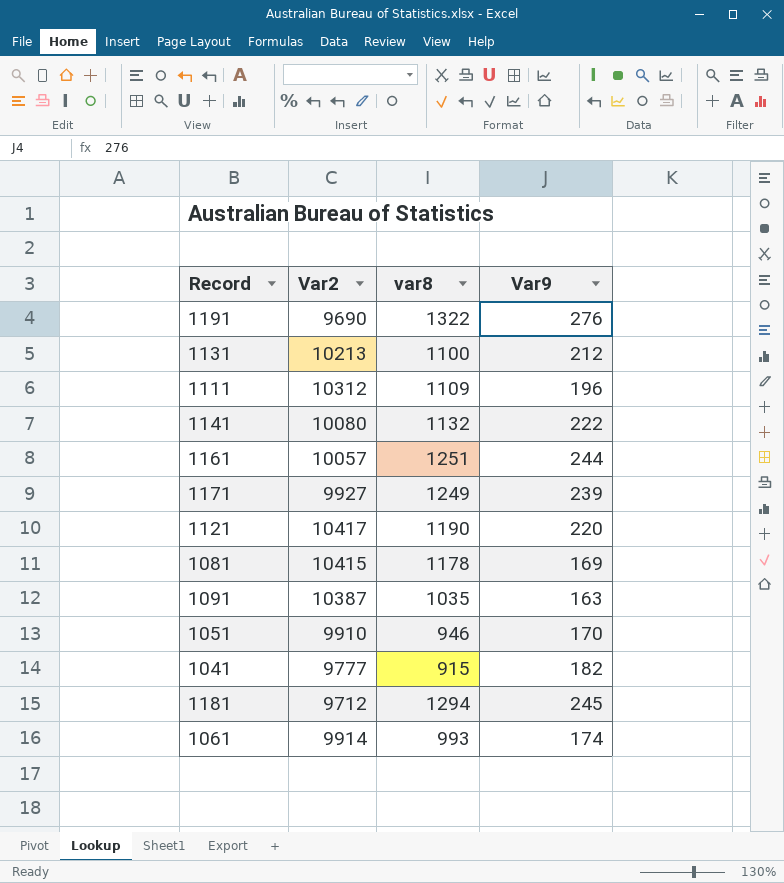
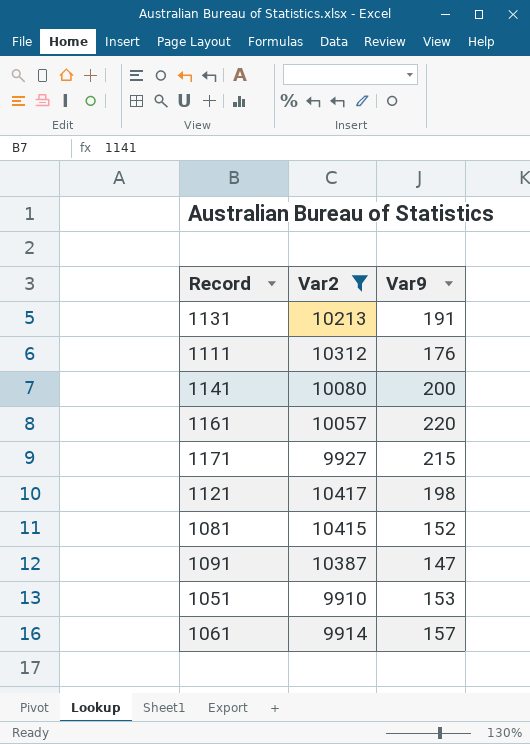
filter: none -> Var2 >= 9910
column var8 | position: 3 -> none
1131 | Var9: 212 -> 191
1111 | Var9: 196 -> 176
1141 | Var9: 222 -> 200
1161 | Var9: 244 -> 220
1171 | Var9: 239 -> 215
1121 | Var9: 220 -> 198
1081 | Var9: 169 -> 152
1091 | Var9: 163 -> 147
1051 | Var9: 170 -> 153
1061 | Var9: 174 -> 157

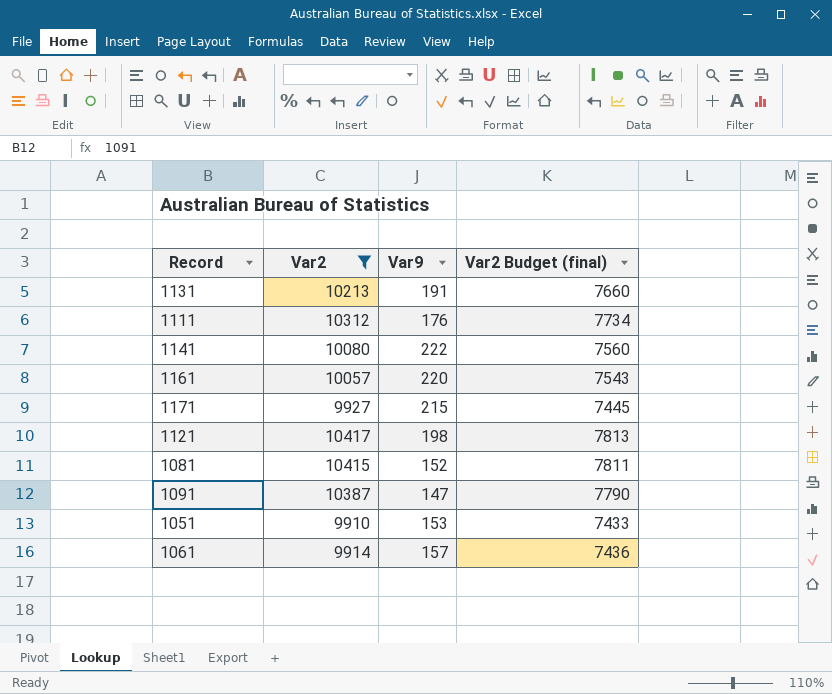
column Var2 Budget (final) | formula: none -> [Var2] * 0.75
1141 | Var9: 200 -> 222

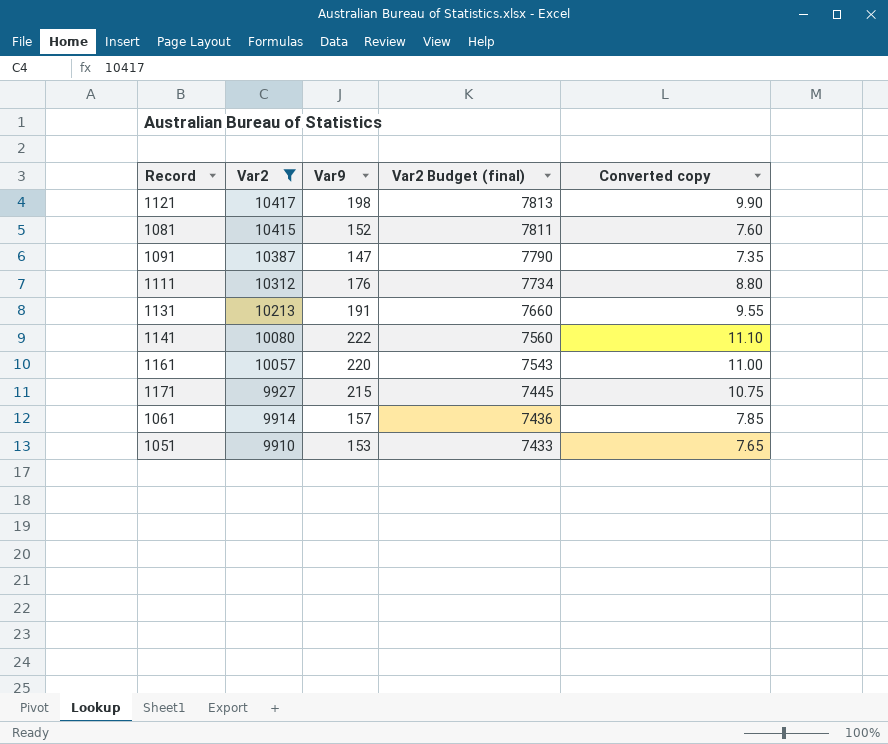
row order: none -> Var2 descending
column Converted copy | formula: none -> [Var9] * 0.05

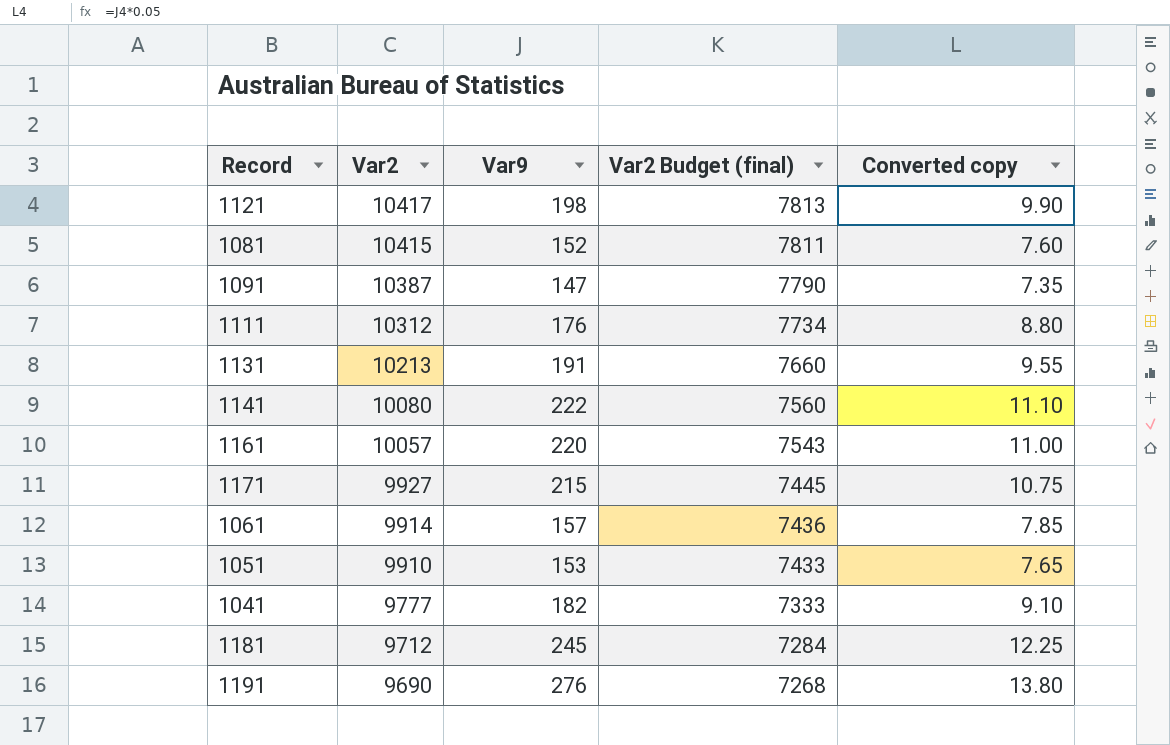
filter: Var2 >= 9910 -> none

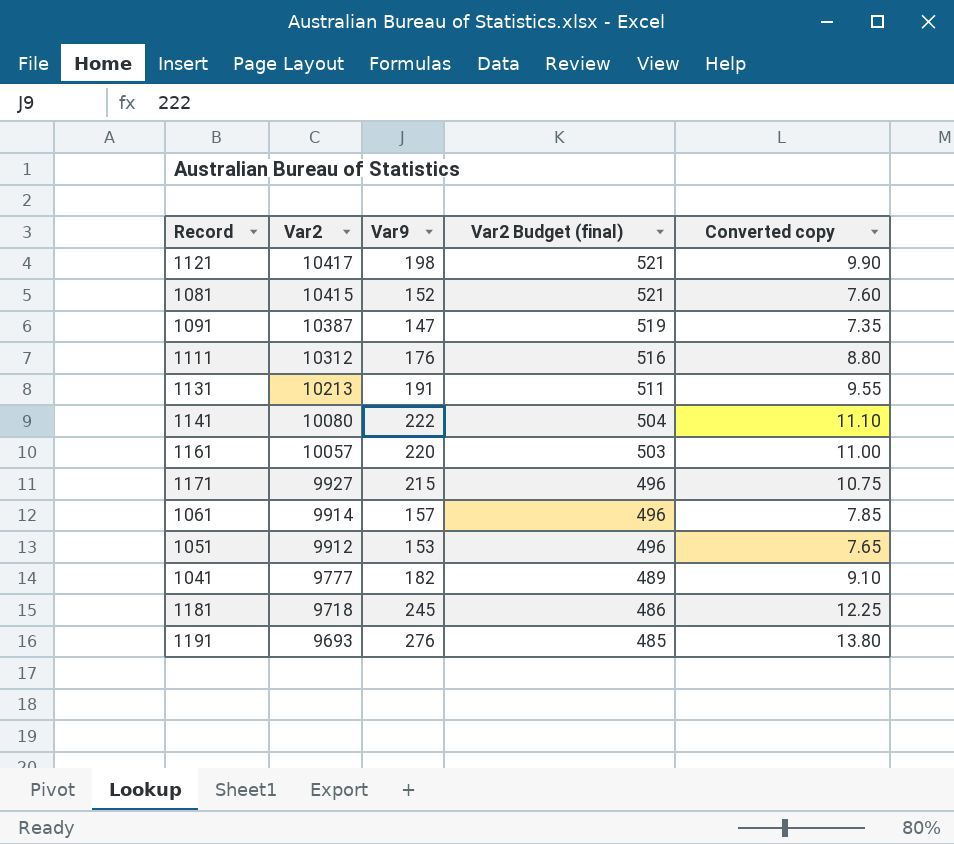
column Var2 Budget (final) | formula: [Var2] * 0.75 -> [Var2] * 0.05
1051 | Var2: 9910 -> 9912
1181 | Var2: 9712 -> 9718
1191 | Var2: 9690 -> 9693

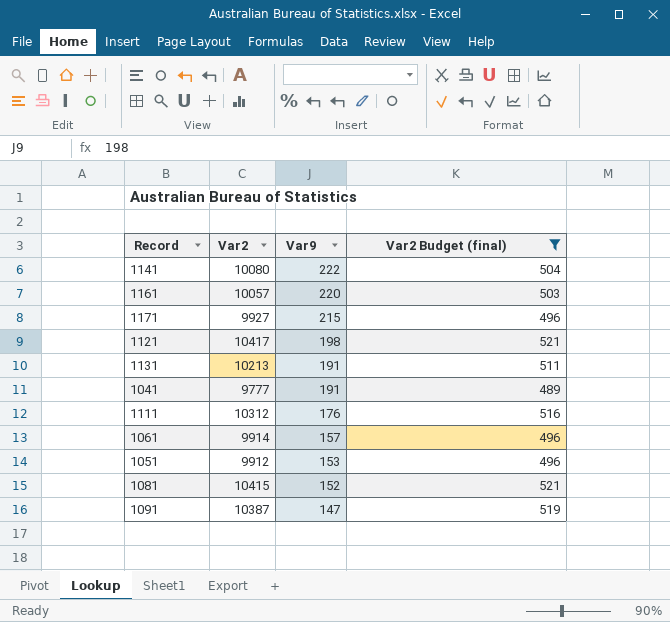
filter: none -> Var2 Budget (final) >= 489
row order: Var2 descending -> Var9 descending
column Converted copy | formula: [Var9] * 0.05 -> none
1041 | Var9: 182 -> 191

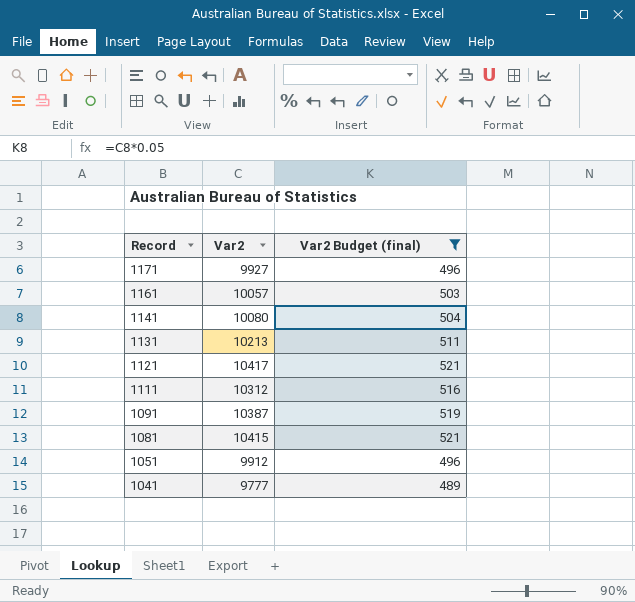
row order: Var9 descending -> Record descending
column Var9 | position: 3 -> none
row 1061: 9914 | 157 | 496 -> none

